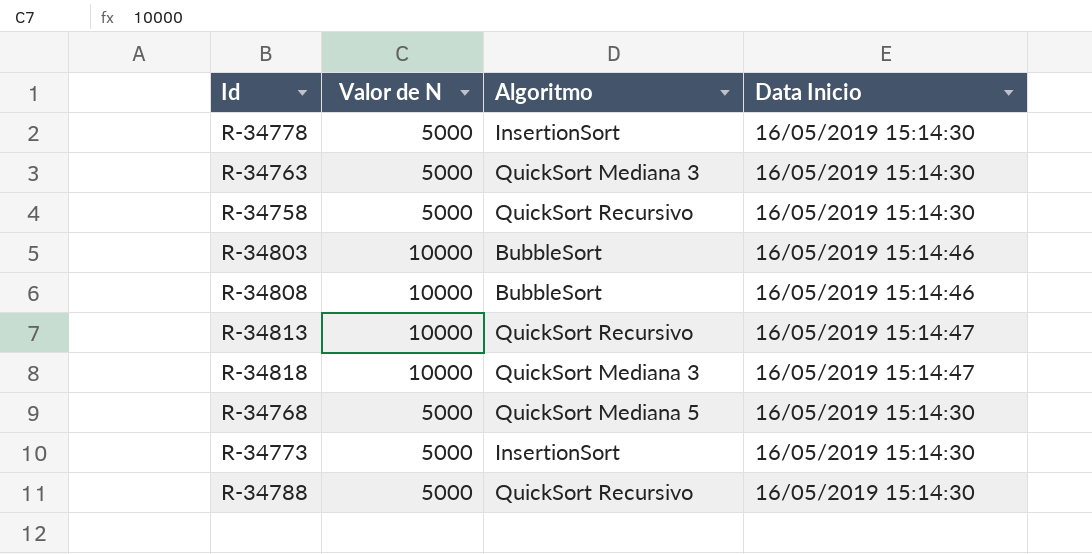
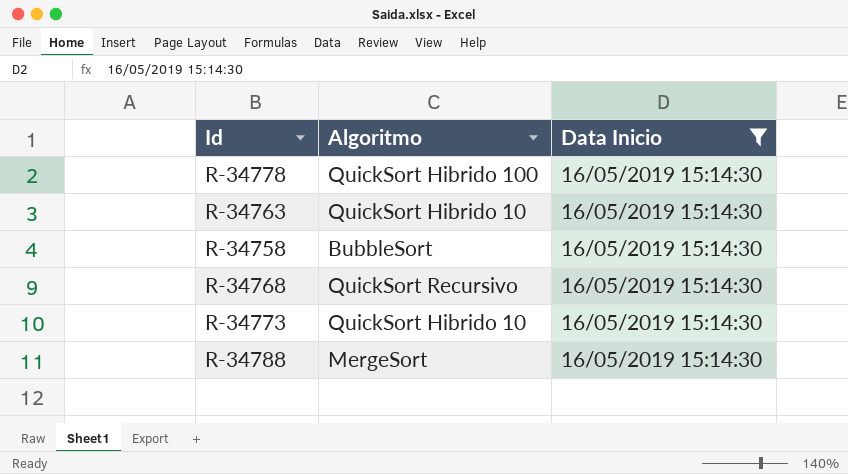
filter: none -> Data Inicio = 16/05/2019 15:14:30
column Valor de N | position: 2 -> none
R-34778 | Algoritmo: InsertionSort -> QuickSort Hibrido 100
R-34763 | Algoritmo: QuickSort Mediana 3 -> QuickSort Hibrido 10
R-34758 | Algoritmo: QuickSort Recursivo -> BubbleSort
R-34768 | Algoritmo: QuickSort Mediana 5 -> QuickSort Recursivo
R-34773 | Algoritmo: InsertionSort -> QuickSort Hibrido 10
R-34788 | Algoritmo: QuickSort Recursivo -> MergeSort

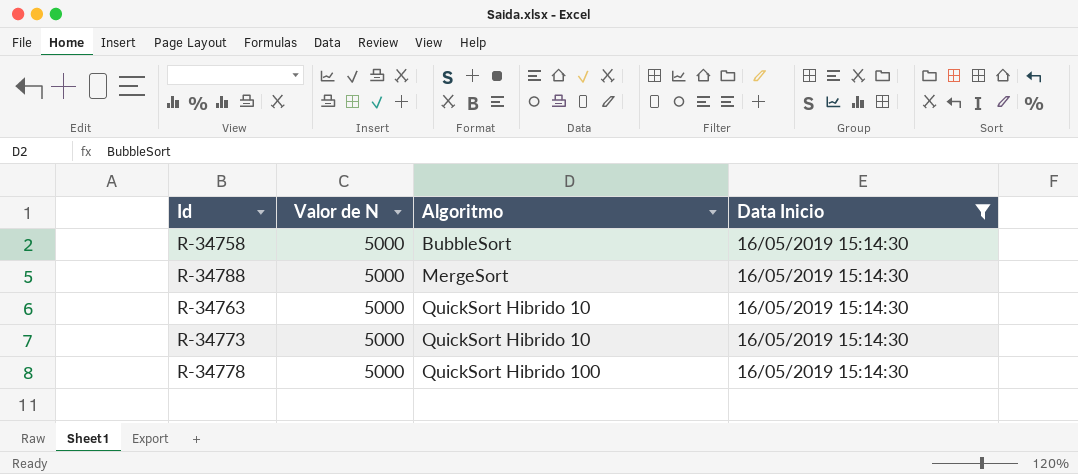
row order: none -> Algoritmo ascending
column Valor de N | position: none -> 2
row R-34768: QuickSort Recursivo | 16/05/2019 15:14:30 -> none

